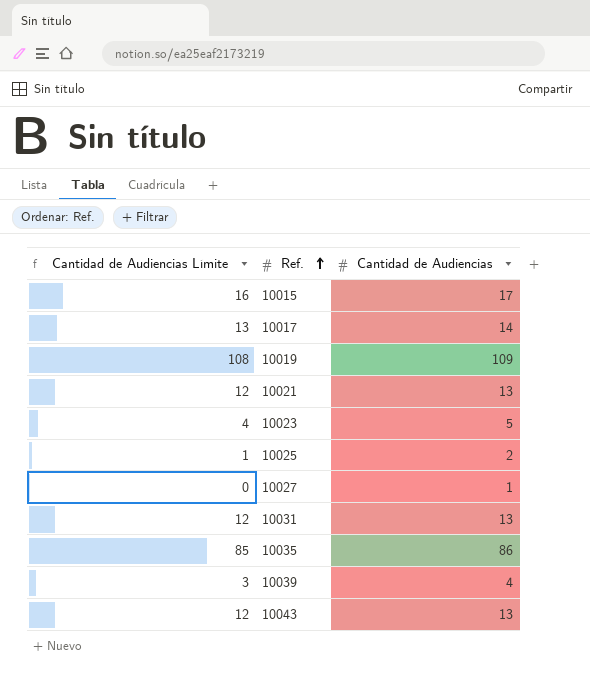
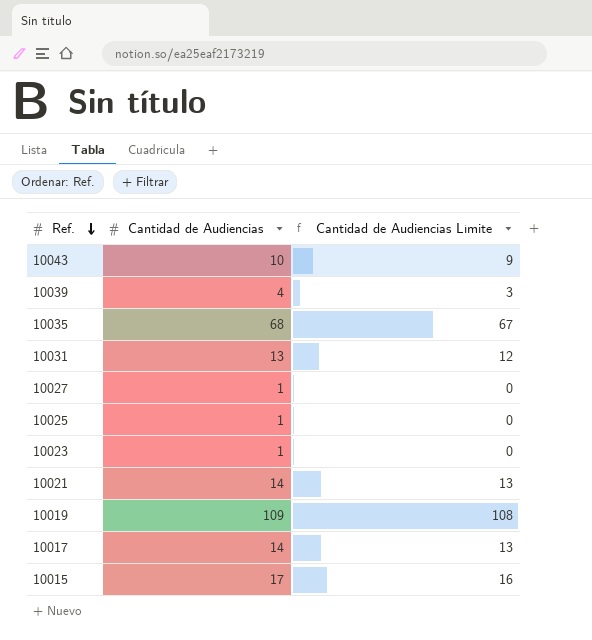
row order: Ref. ascending -> Ref. descending
column Cantidad de Audiencias Límite | position: 1 -> 3
10043 | Cantidad de Audiencias: 13 -> 10
10043 | Cantidad de Audiencias Límite: 12 -> 9
10035 | Cantidad de Audiencias: 86 -> 68
10035 | Cantidad de Audiencias Límite: 85 -> 67
10025 | Cantidad de Audiencias: 2 -> 1
10025 | Cantidad de Audiencias Límite: 1 -> 0
10023 | Cantidad de Audiencias: 5 -> 1
10023 | Cantidad de Audiencias Límite: 4 -> 0
10021 | Cantidad de Audiencias: 13 -> 14
10021 | Cantidad de Audiencias Límite: 12 -> 13

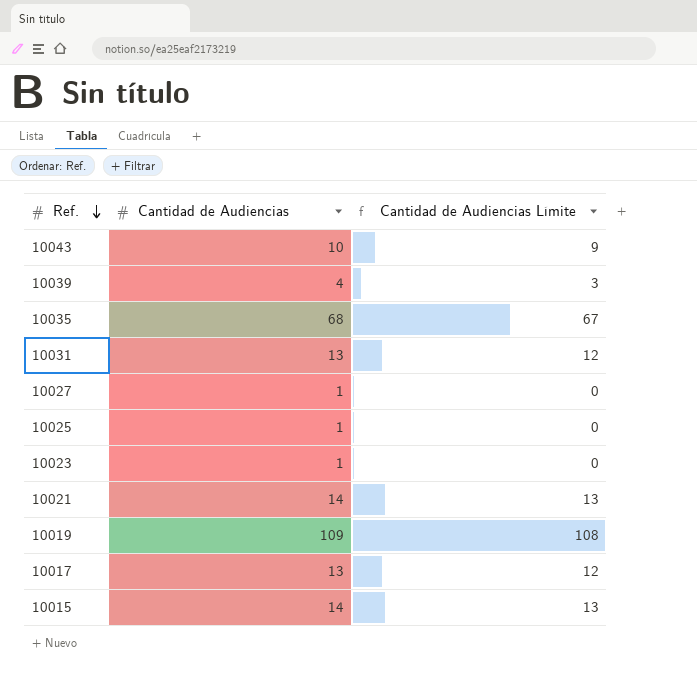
10017 | Cantidad de Audiencias: 14 -> 13
10017 | Cantidad de Audiencias Límite: 13 -> 12
10015 | Cantidad de Audiencias: 17 -> 14
10015 | Cantidad de Audiencias Límite: 16 -> 13

